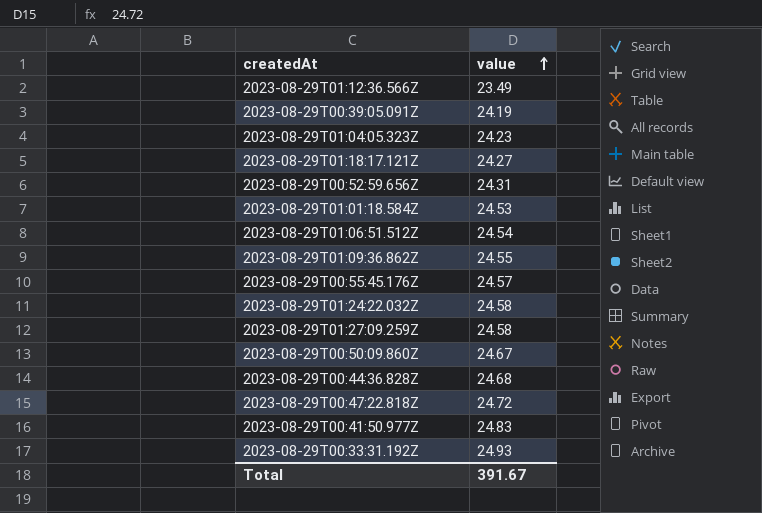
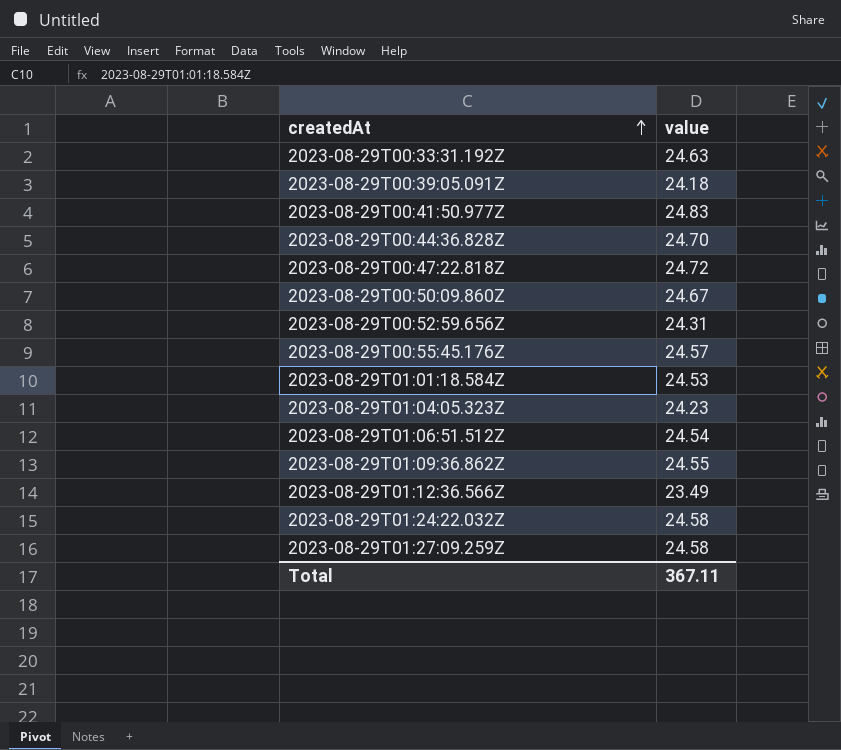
row order: value ascending -> createdAt ascending
row 2023-08-29T01:18:17.121Z: 24.27 -> none
2023-08-29T00:33:31.192Z | value: 24.93 -> 24.63
2023-08-29T00:39:05.091Z | value: 24.19 -> 24.18
2023-08-29T00:44:36.828Z | value: 24.68 -> 24.70
Total | value: 391.67 -> 367.11

